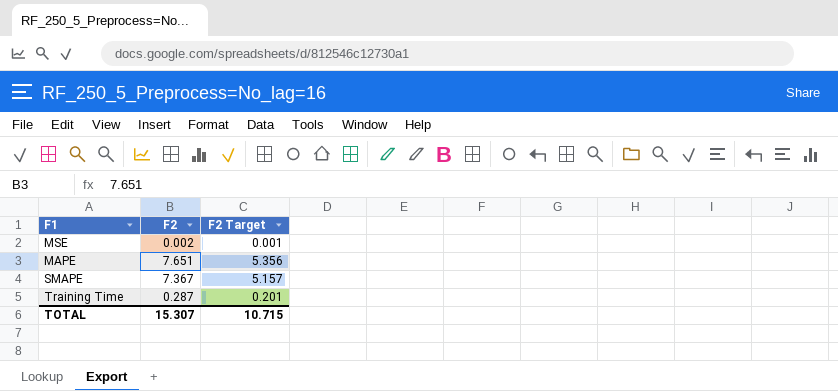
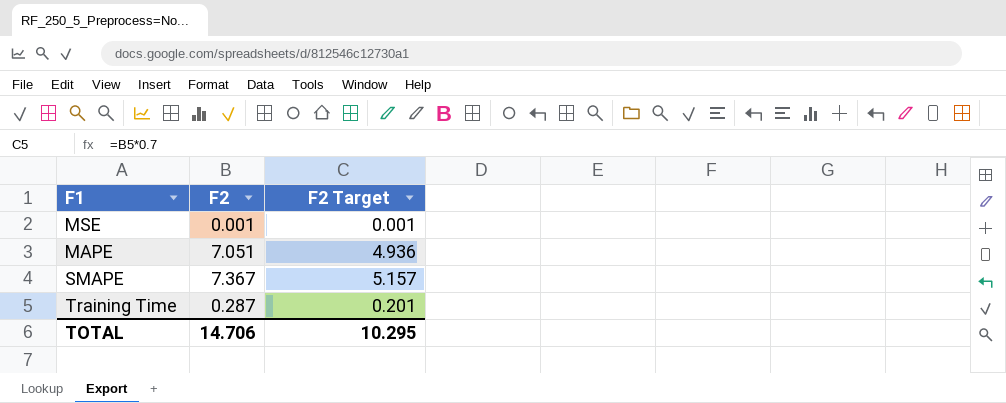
MSE | F2: 0.002 -> 0.001
MAPE | F2: 7.651 -> 7.051
MAPE | F2 Target: 5.356 -> 4.936
TOTAL | F2: 15.307 -> 14.706
TOTAL | F2 Target: 10.715 -> 10.295

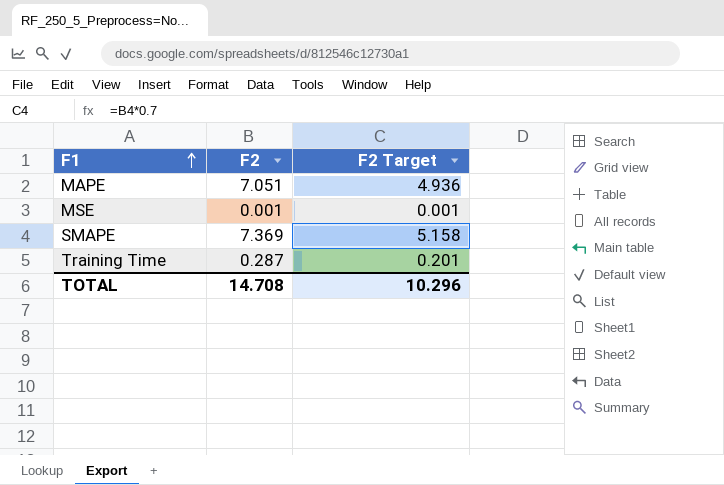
row order: none -> F1 ascending
SMAPE | F2: 7.367 -> 7.369
SMAPE | F2 Target: 5.157 -> 5.158
TOTAL | F2: 14.706 -> 14.708
TOTAL | F2 Target: 10.295 -> 10.296

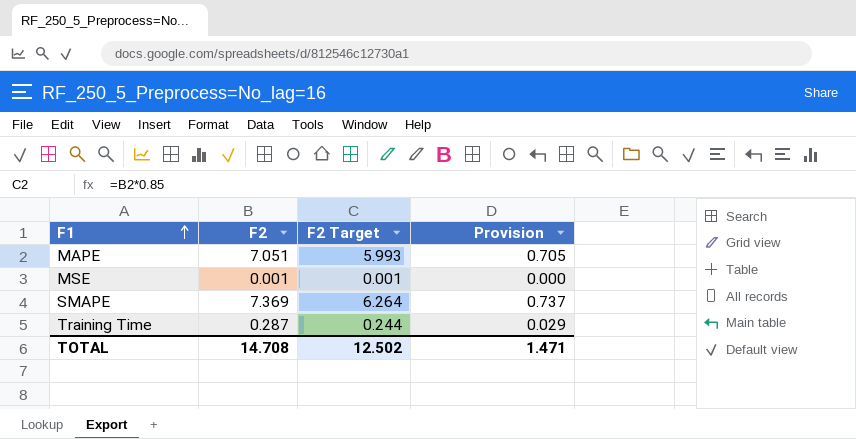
column F2 Target | formula: [F2] * 0.7 -> [F2] * 0.85
column Provision | formula: none -> [F2] * 0.1
TOTAL | F2 Target: 10.296 -> 12.502

